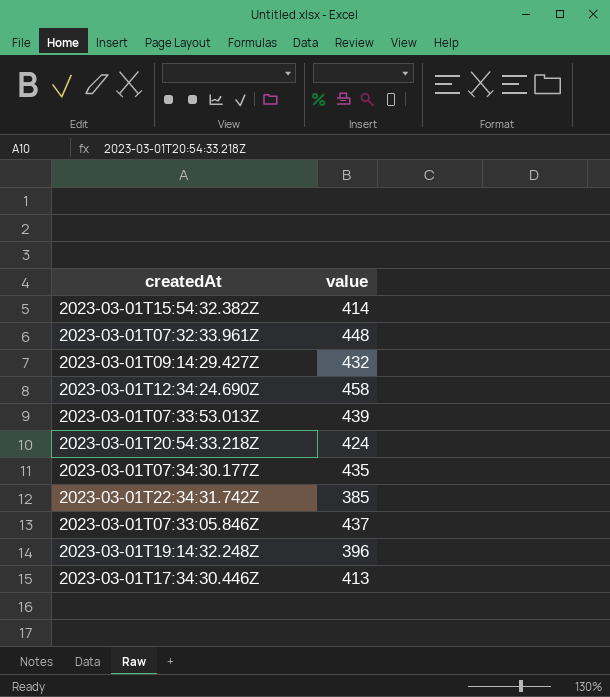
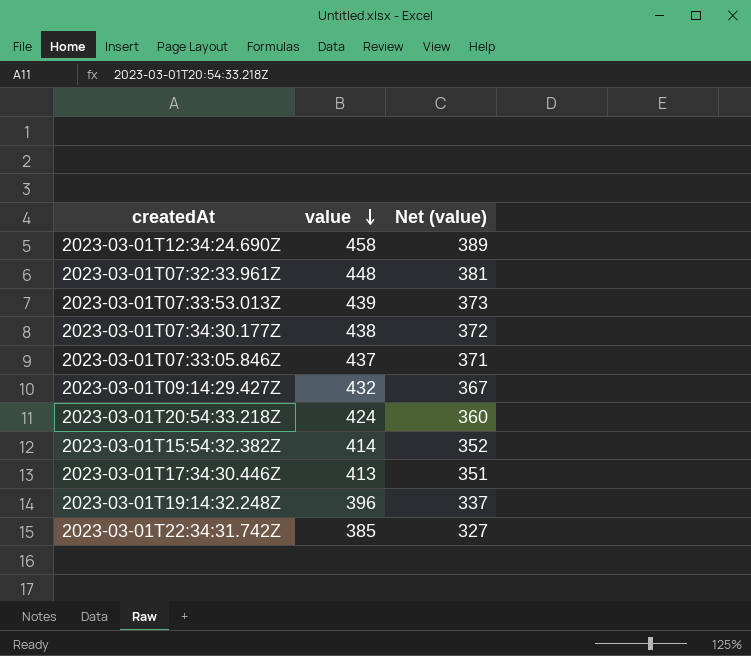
row order: none -> value descending
column Net (value) | formula: none -> [value] * 0.85
2023-03-01T07:34:30.177Z | value: 435 -> 438

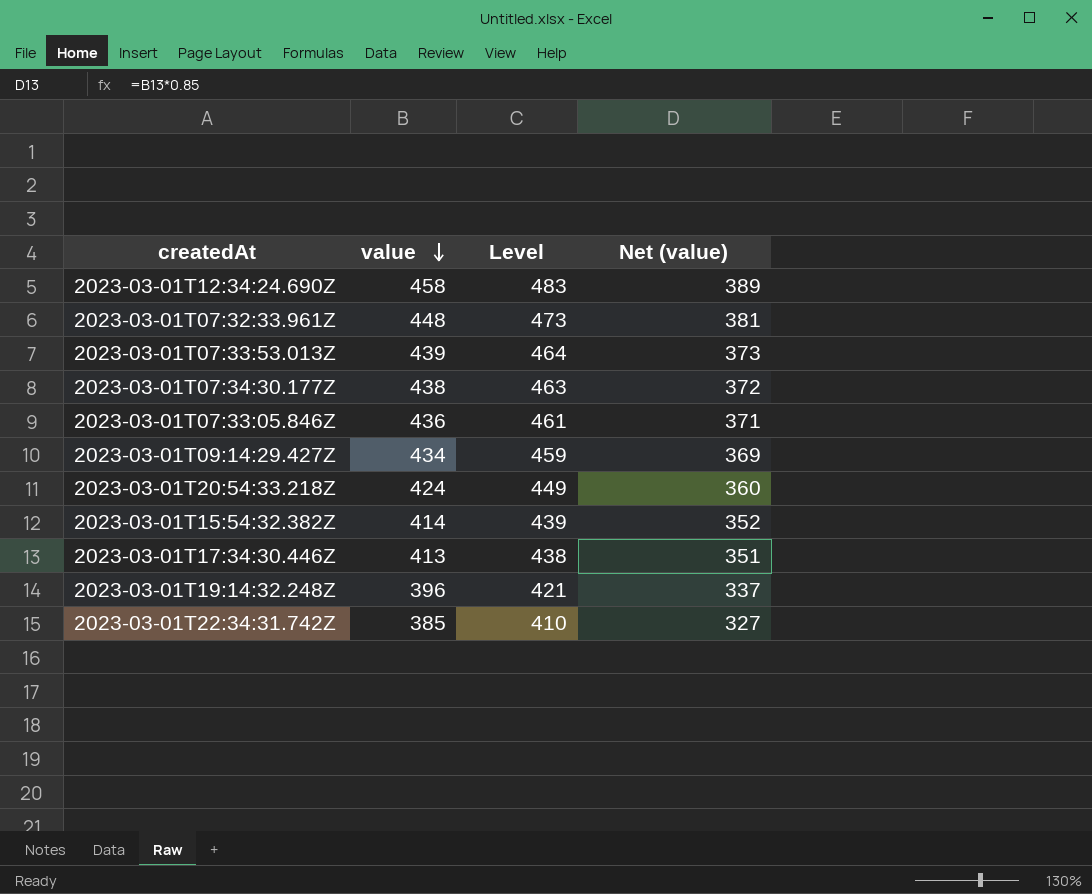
column Level | formula: none -> [value] + 25
2023-03-01T07:33:05.846Z | value: 437 -> 436
2023-03-01T09:14:29.427Z | value: 432 -> 434
2023-03-01T09:14:29.427Z | Net (value): 367 -> 369

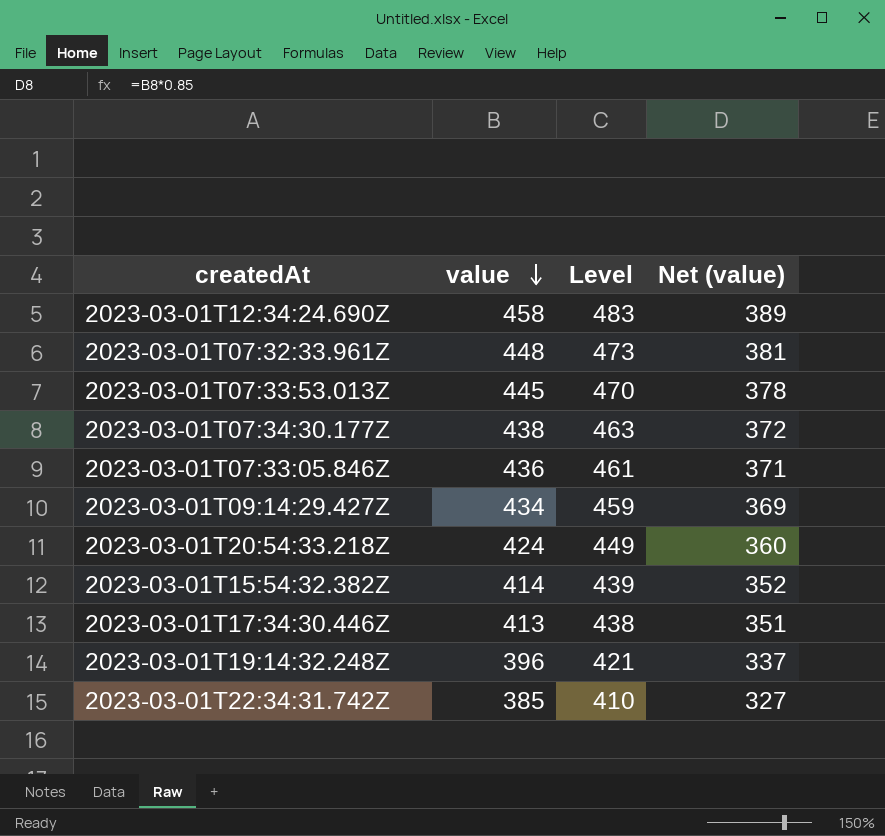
2023-03-01T07:33:53.013Z | value: 439 -> 445
2023-03-01T07:33:53.013Z | Level: 464 -> 470
2023-03-01T07:33:53.013Z | Net (value): 373 -> 378

